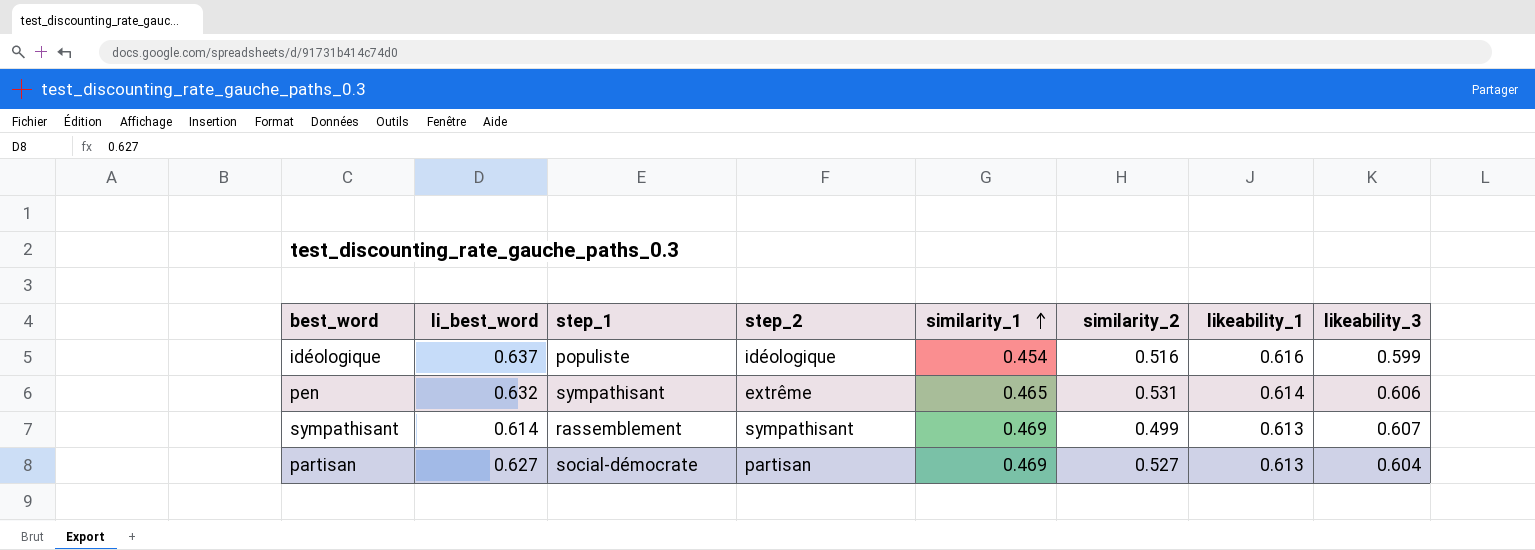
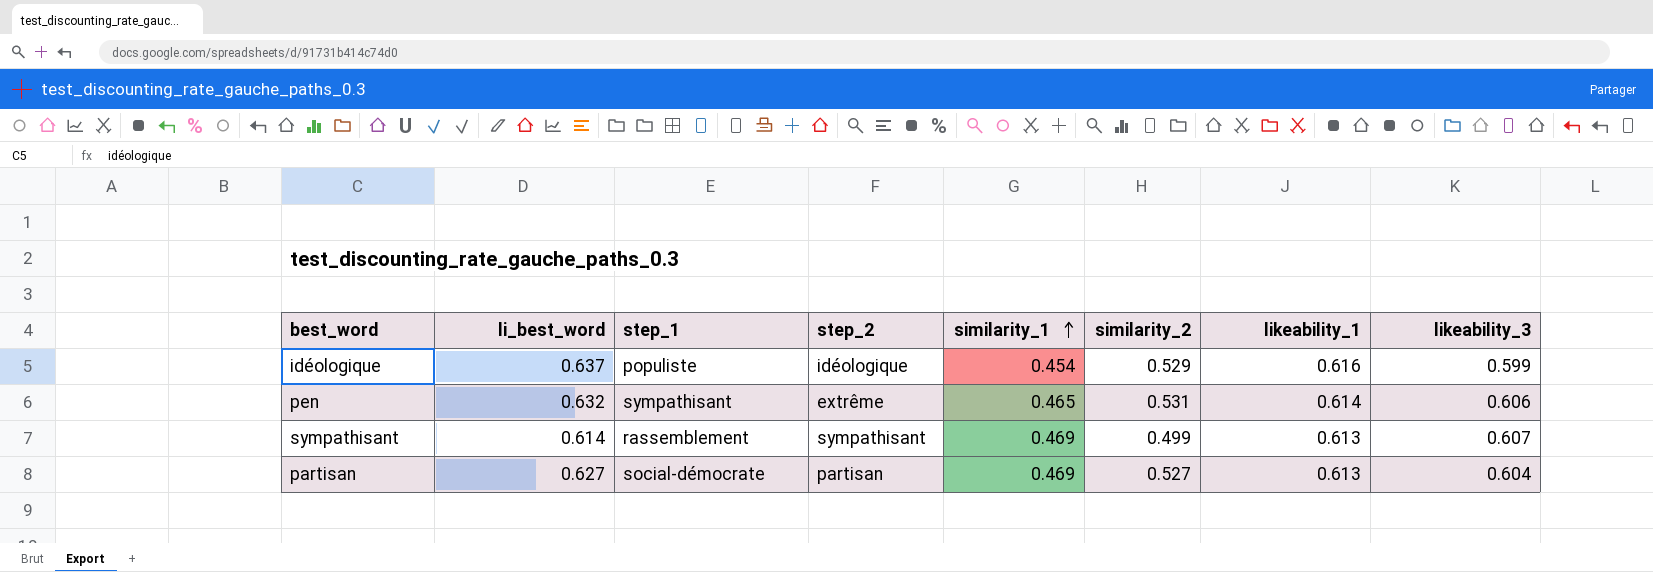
idéologique | similarity_2: 0.516 -> 0.529

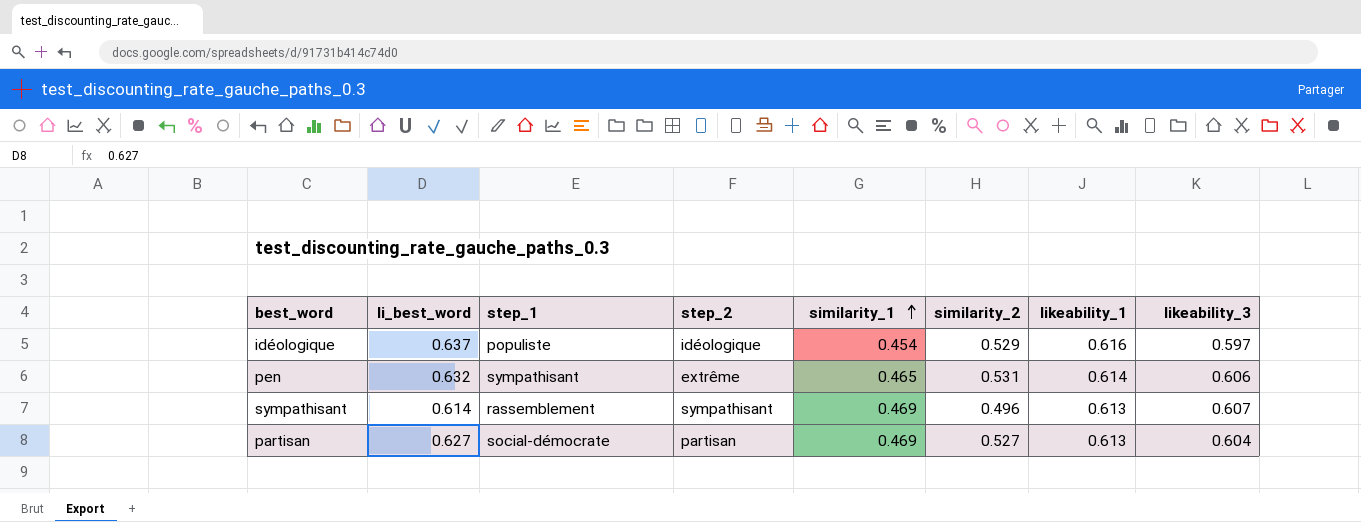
idéologique | likeability_3: 0.599 -> 0.597
sympathisant | similarity_2: 0.499 -> 0.496

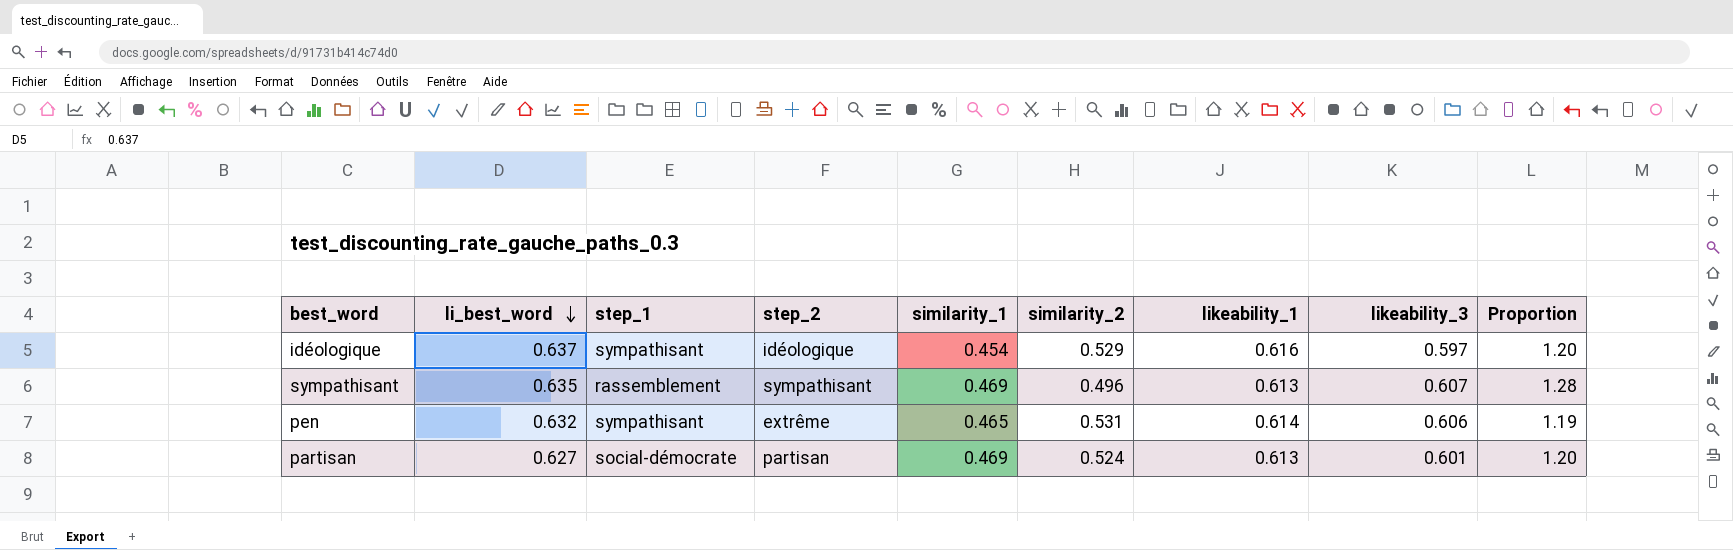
row order: similarity_1 ascending -> li_best_word descending
column Proportion | formula: none -> [li_best_word] / [similarity_2]
idéologique | step_1: populiste -> sympathisant
sympathisant | li_best_word: 0.614 -> 0.635
partisan | similarity_2: 0.527 -> 0.524
partisan | likeability_3: 0.604 -> 0.601

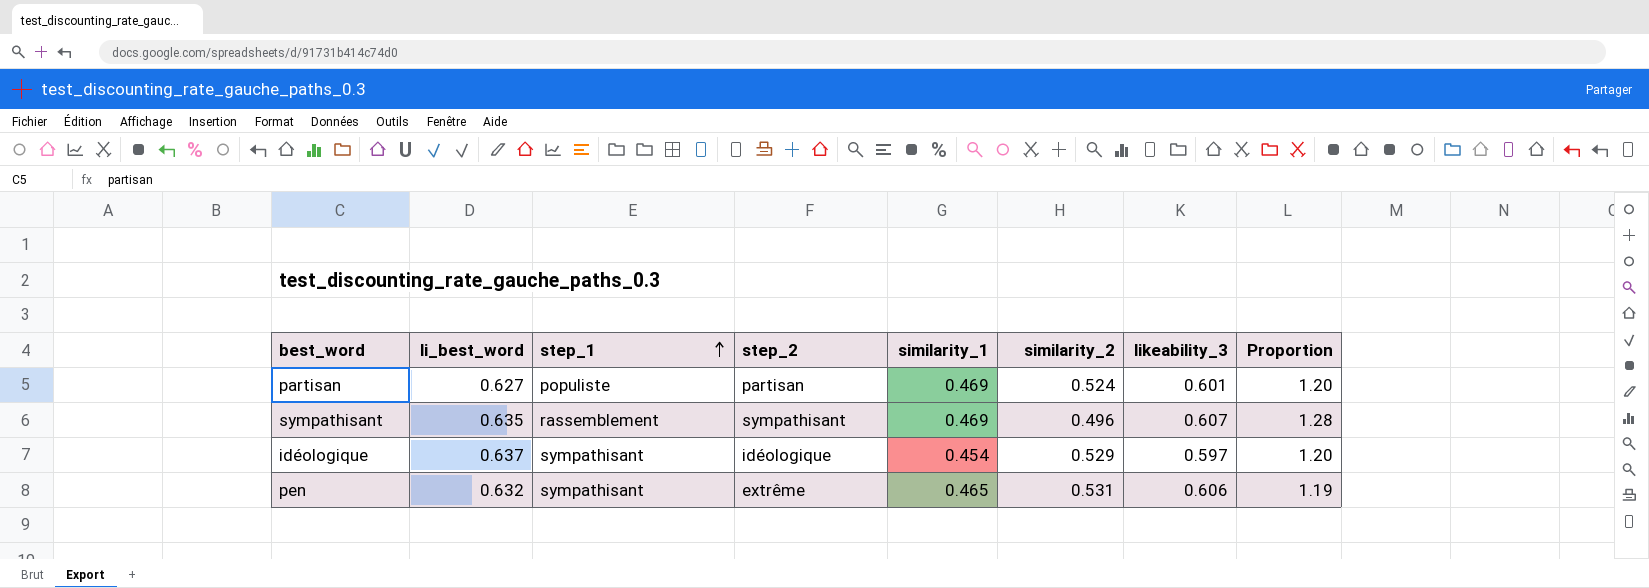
row order: li_best_word descending -> step_1 ascending
column likeability_1 | position: 7 -> none
partisan | step_1: social-démocrate -> populiste

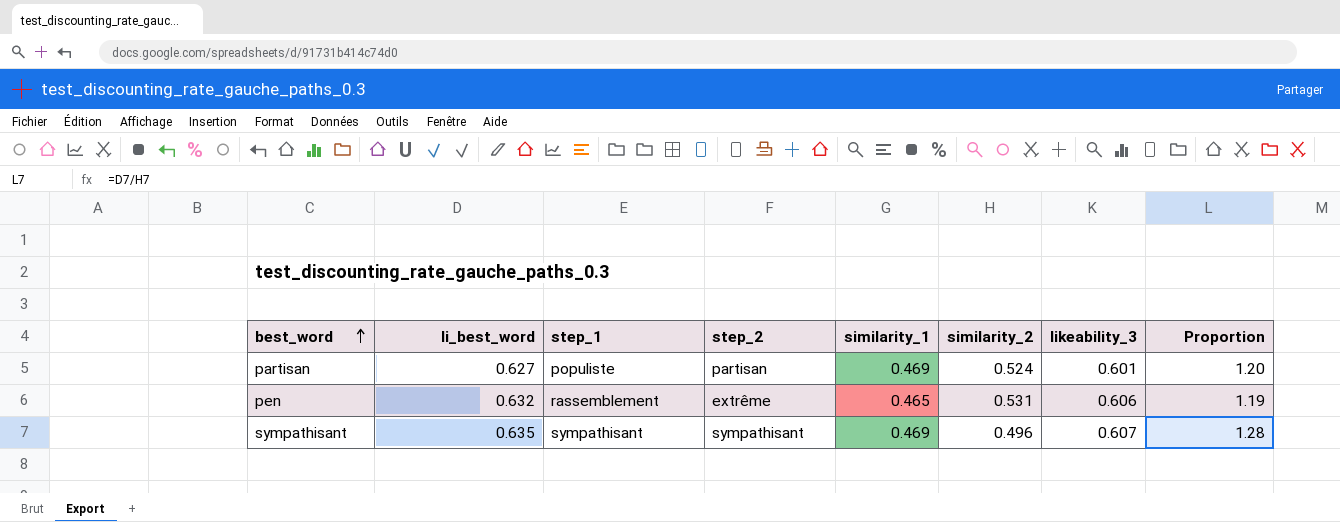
row order: step_1 ascending -> best_word ascending
row idéologique: 0.637 | sympathisant | idéologique | 0.454 | 0.529 | 0.597 | 1.20 -> none
pen | step_1: sympathisant -> rassemblement
sympathisant | step_1: rassemblement -> sympathisant

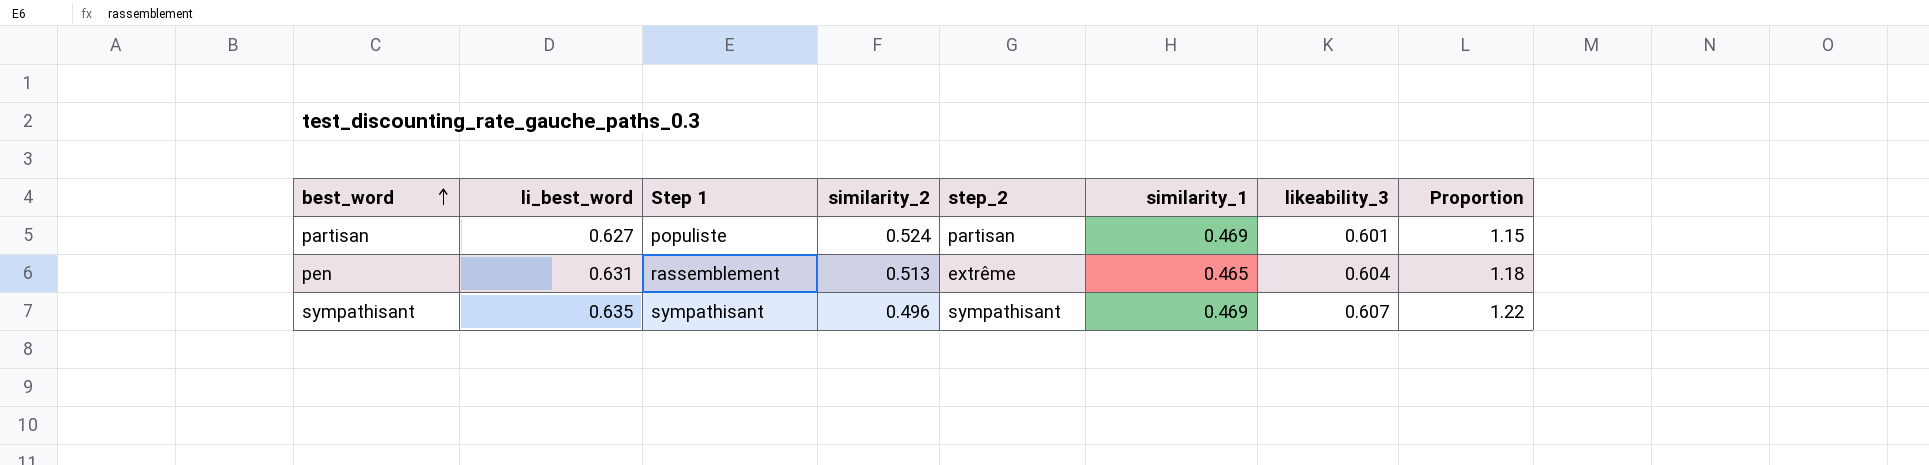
column name: step_1 -> Step 1
column similarity_2 | position: 6 -> 4
column Proportion | formula: [li_best_word] / [similarity_2] -> [likeability_3] / [similarity_2]
pen | li_best_word: 0.632 -> 0.631
pen | similarity_2: 0.531 -> 0.513
pen | likeability_3: 0.606 -> 0.604

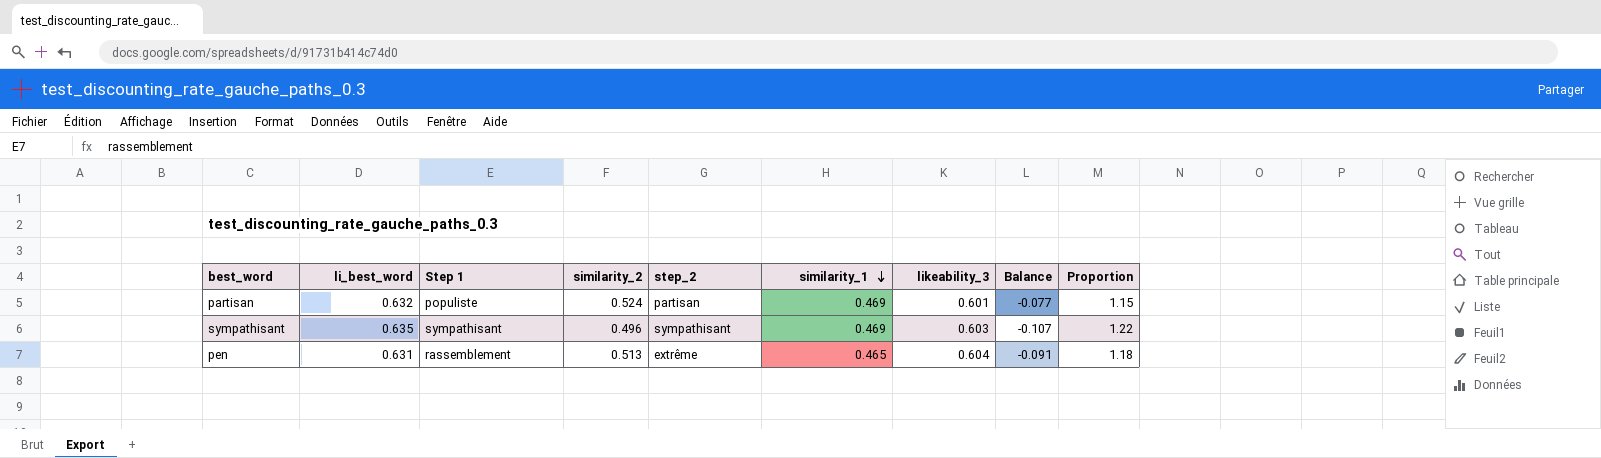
row order: best_word ascending -> similarity_1 descending
column Balance | formula: none -> [similarity_2] - [likeability_3]
partisan | li_best_word: 0.627 -> 0.632
sympathisant | likeability_3: 0.607 -> 0.603

